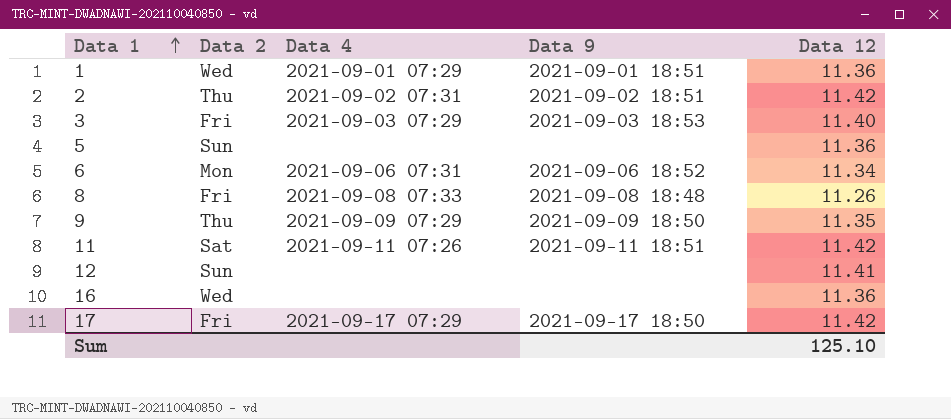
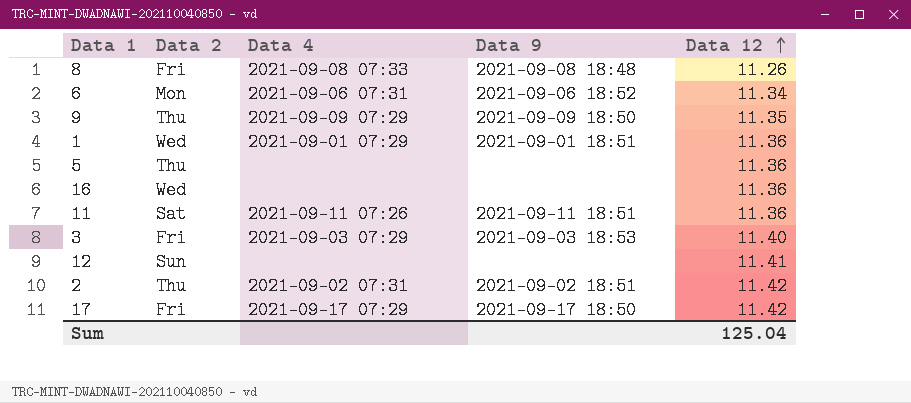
row order: Data 1 ascending -> Data 12 ascending
5 | Data 2: Sun -> Thu
11 | Data 12: 11.42 -> 11.36
Sum | Data 12: 125.10 -> 125.04

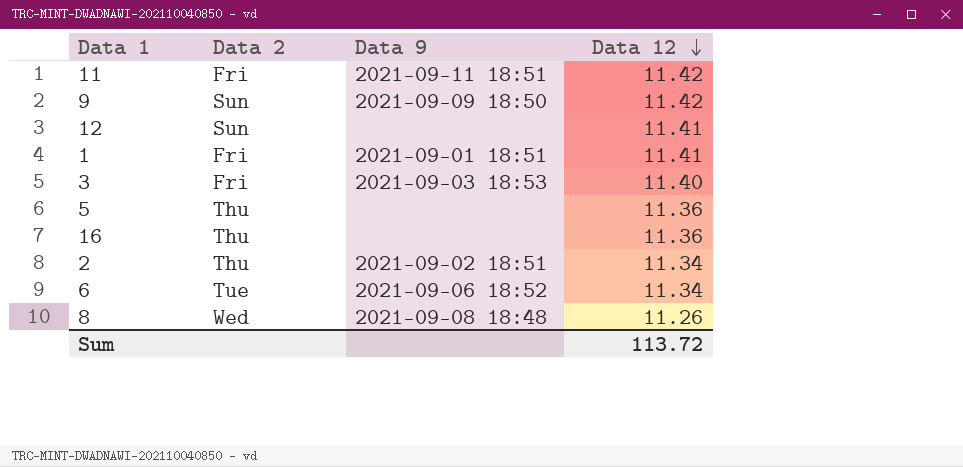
row order: Data 12 ascending -> Data 12 descending
column Data 4 | position: 3 -> none
row 17: Fri | 2021-09-17 07:29 | 2021-09-17 18:50 | 11.42 -> none
11 | Data 2: Sat -> Fri
11 | Data 12: 11.36 -> 11.42
9 | Data 2: Thu -> Sun
9 | Data 12: 11.35 -> 11.42
1 | Data 2: Wed -> Fri
1 | Data 12: 11.36 -> 11.41
16 | Data 2: Wed -> Thu
2 | Data 12: 11.42 -> 11.34
6 | Data 2: Mon -> Tue
8 | Data 2: Fri -> Wed
Sum | Data 12: 125.04 -> 113.72

